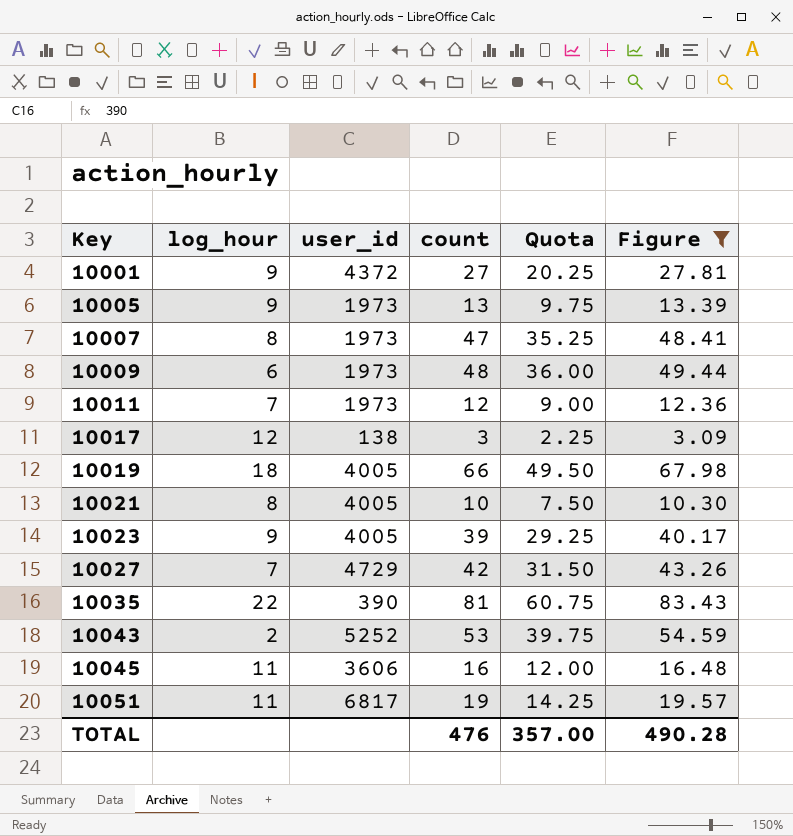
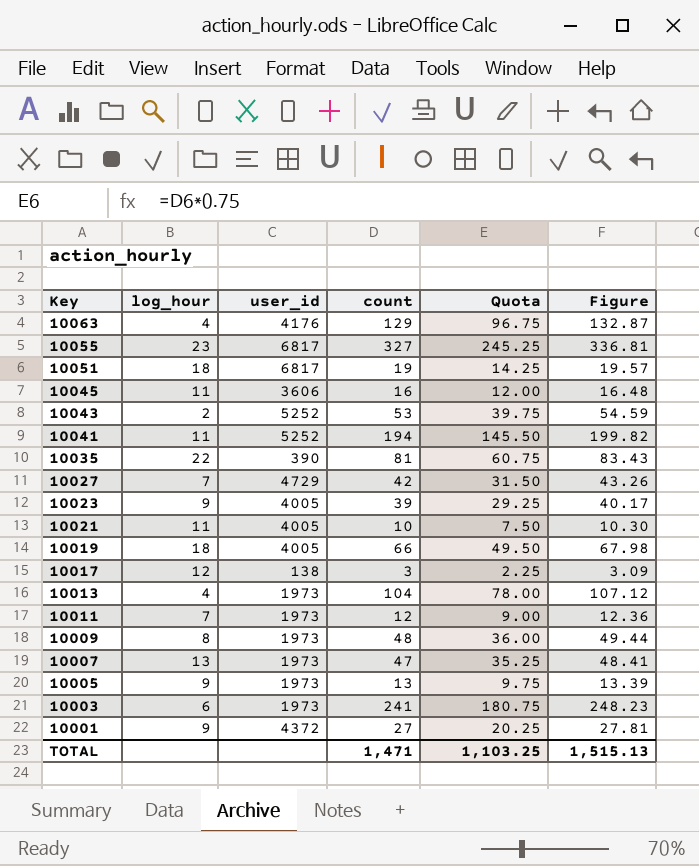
filter: Figure <= 83.43 -> none
row order: Key ascending -> Key descending
10051 | log_hour: 11 -> 18
10021 | log_hour: 8 -> 11
10009 | log_hour: 6 -> 8
10007 | log_hour: 8 -> 13
TOTAL | count: 476 -> 1,471
TOTAL | Quota: 357.00 -> 1,103.25
TOTAL | Figure: 490.28 -> 1,515.13

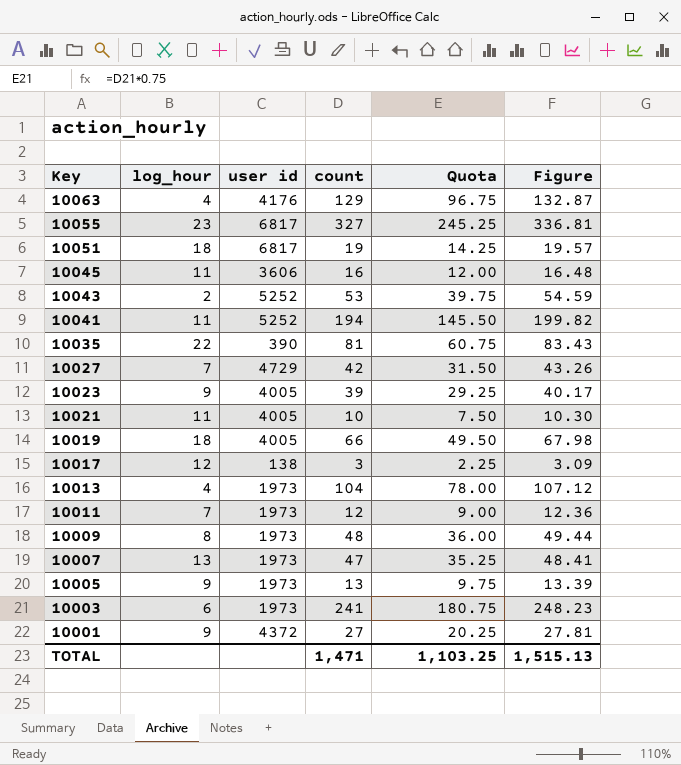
column name: user_id -> user id

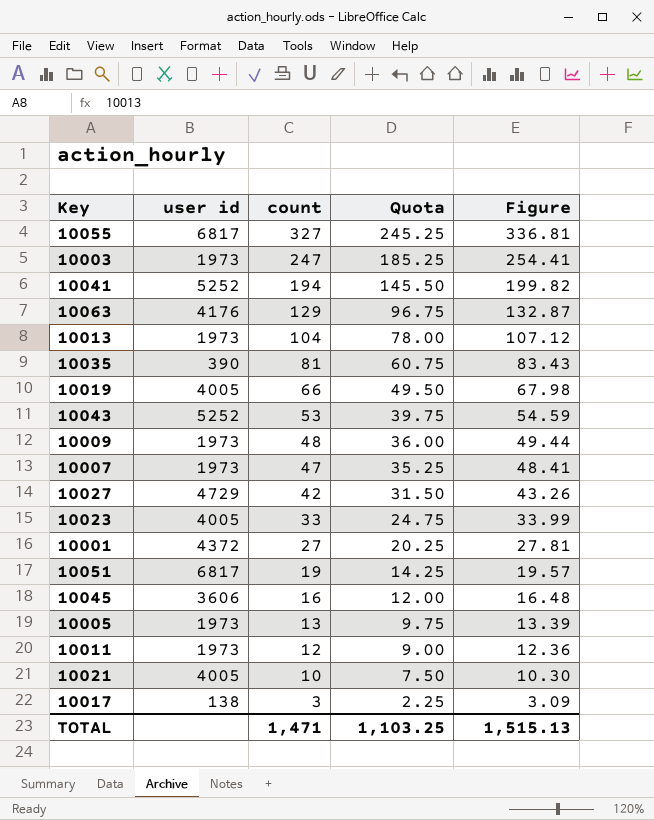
row order: Key descending -> count descending
column log_hour | position: 2 -> none
10003 | count: 241 -> 247
10003 | Quota: 180.75 -> 185.25
10003 | Figure: 248.23 -> 254.41
10023 | count: 39 -> 33
10023 | Quota: 29.25 -> 24.75
10023 | Figure: 40.17 -> 33.99

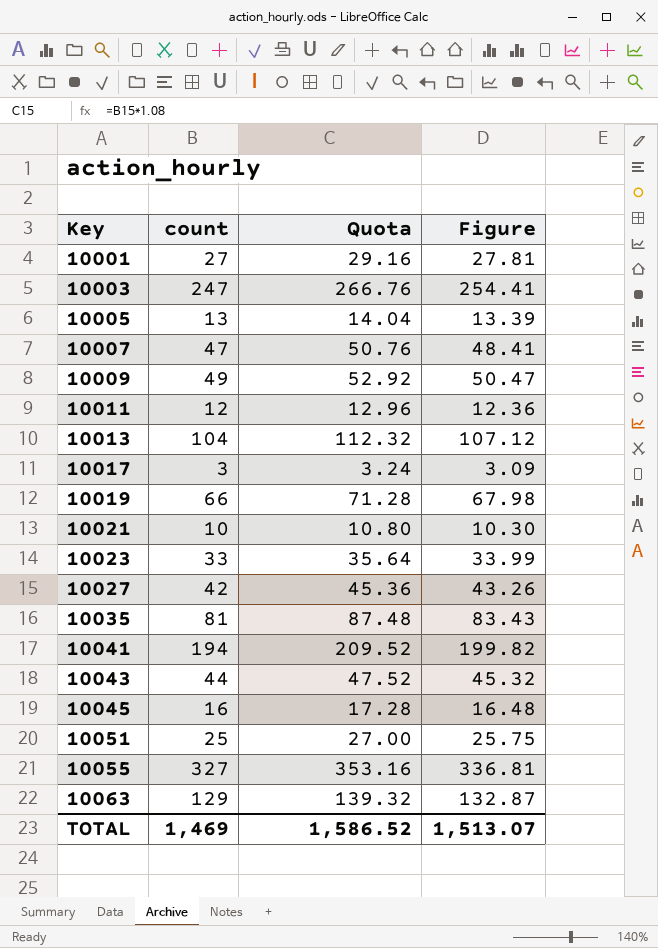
row order: count descending -> Key ascending
column user id | position: 2 -> none
column Quota | formula: [count] * 0.75 -> [count] * 1.08
10009 | count: 48 -> 49
10009 | Figure: 49.44 -> 50.47
10043 | count: 53 -> 44
10043 | Figure: 54.59 -> 45.32
10051 | count: 19 -> 25
10051 | Figure: 19.57 -> 25.75
TOTAL | count: 1,471 -> 1,469
TOTAL | Quota: 1,103.25 -> 1,586.52
TOTAL | Figure: 1,515.13 -> 1,513.07

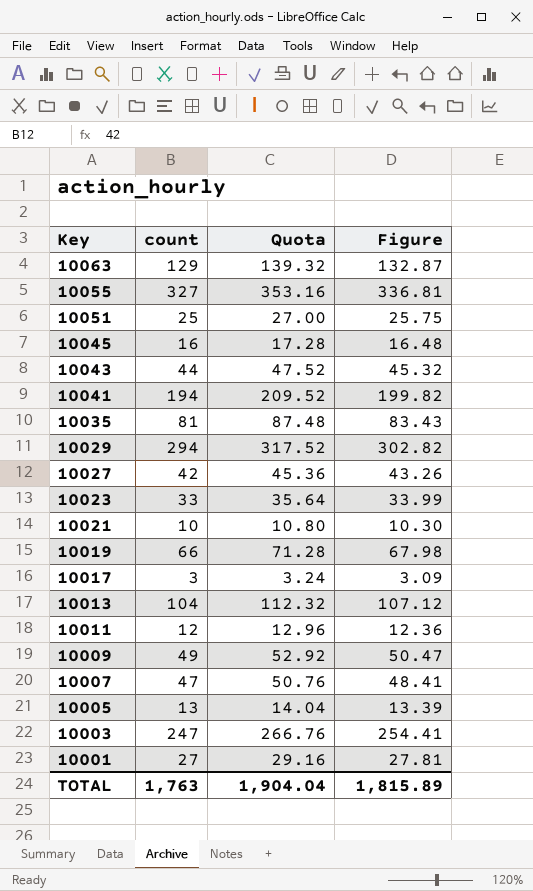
row order: Key ascending -> Key descending
row 10029: none -> 294 | 317.52 | 302.82
TOTAL | count: 1,469 -> 1,763
TOTAL | Quota: 1,586.52 -> 1,904.04
TOTAL | Figure: 1,513.07 -> 1,815.89

